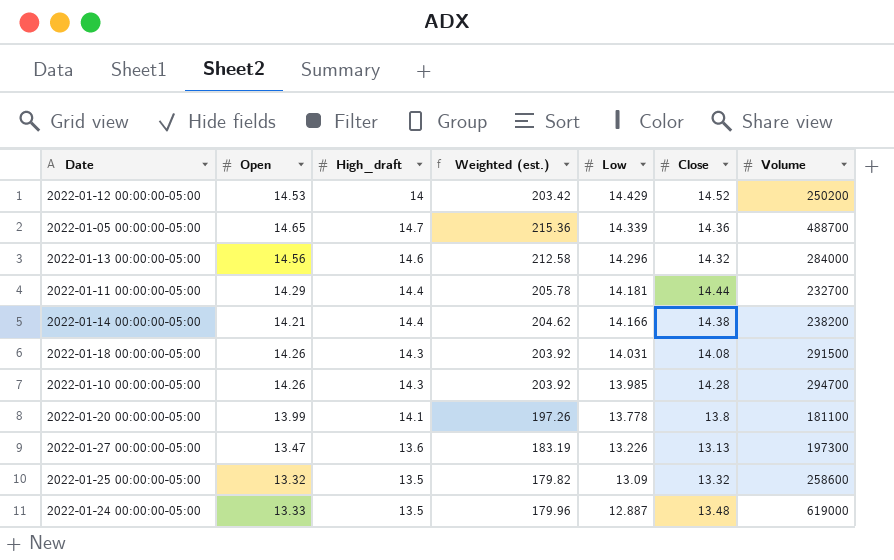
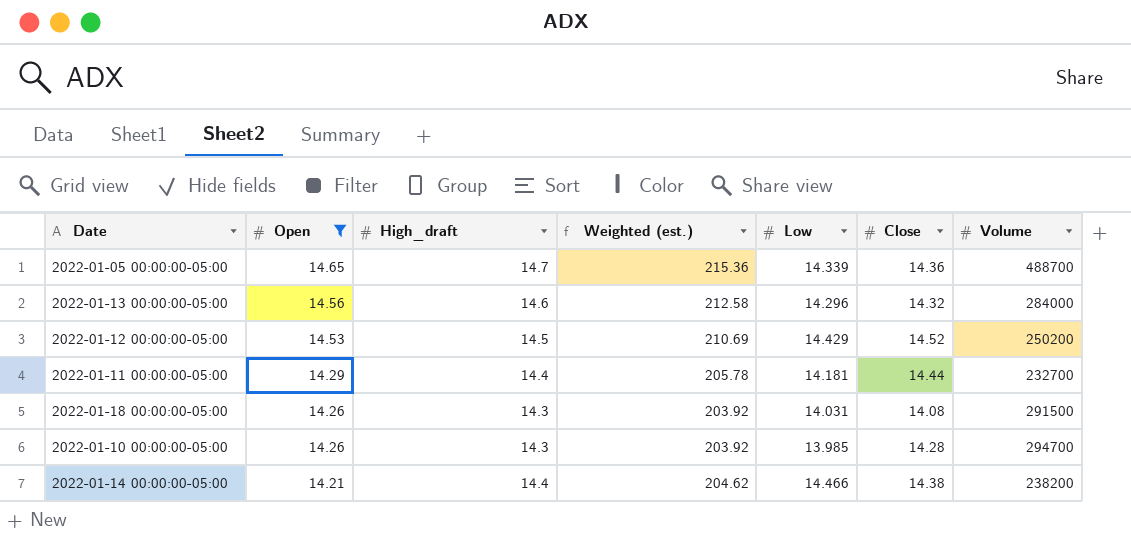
filter: none -> Open >= 14.21
row order: Low descending -> Open descending
2022-01-12 00:00:00-05:00 | High_draft: 14 -> 14.5
2022-01-12 00:00:00-05:00 | Weighted (est.): 203.42 -> 210.69
2022-01-14 00:00:00-05:00 | Low: 14.166 -> 14.466

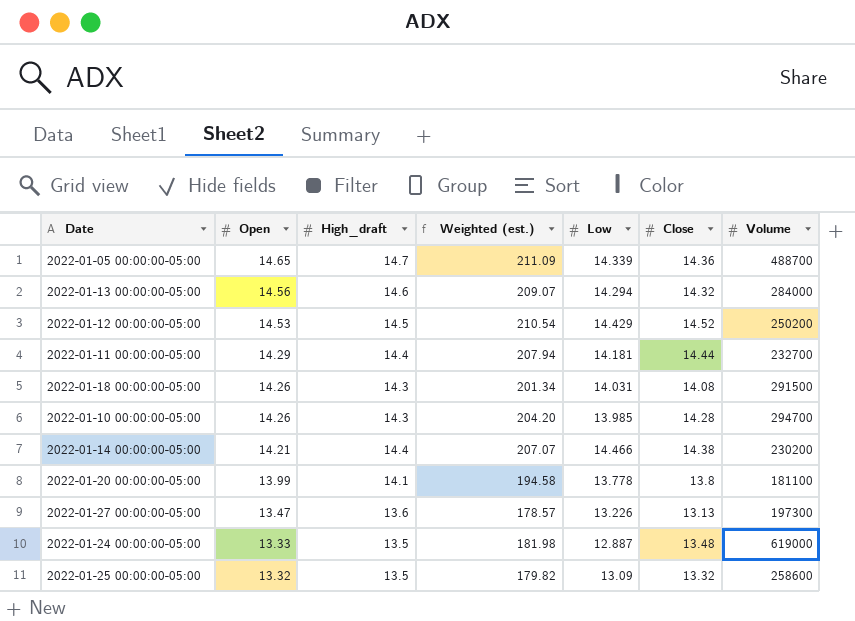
filter: Open >= 14.21 -> none
column Weighted (est.) | formula: [Open] * [High_draft] -> [High_draft] * [Close]
2022-01-13 00:00:00-05:00 | Low: 14.296 -> 14.294
2022-01-14 00:00:00-05:00 | Volume: 238200 -> 230200

